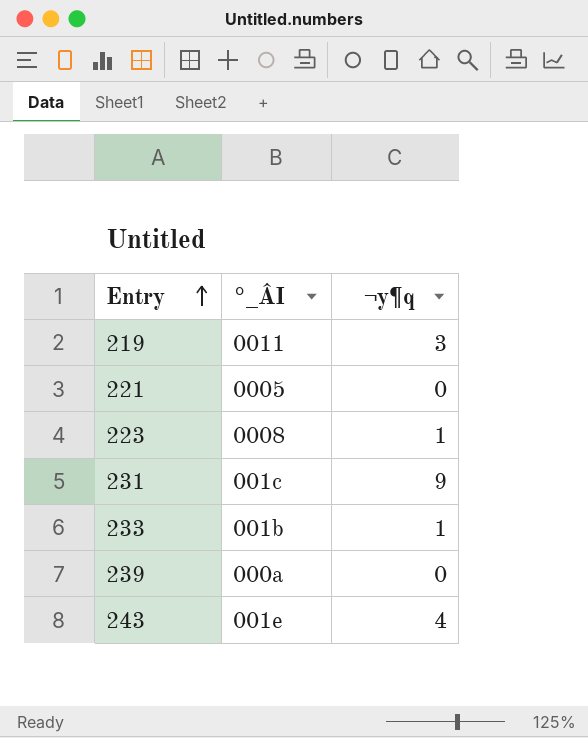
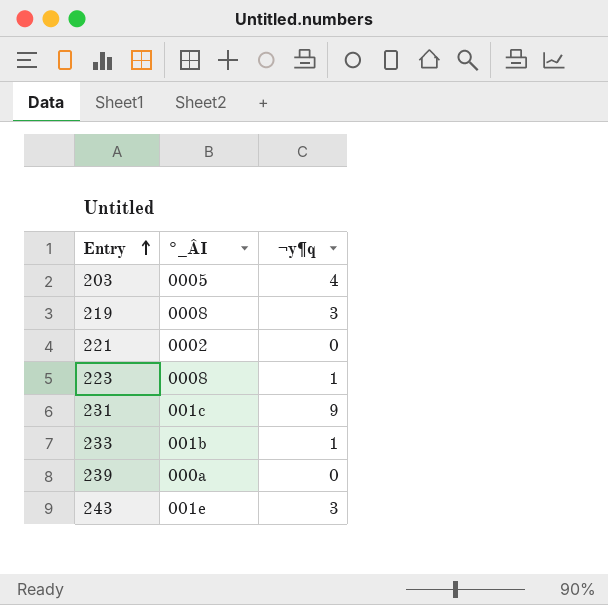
row 203: none -> 0005 | 4
219 | °_ÂI: 0011 -> 0008
221 | °_ÂI: 0005 -> 0002
243 | ¬y¶q: 4 -> 3

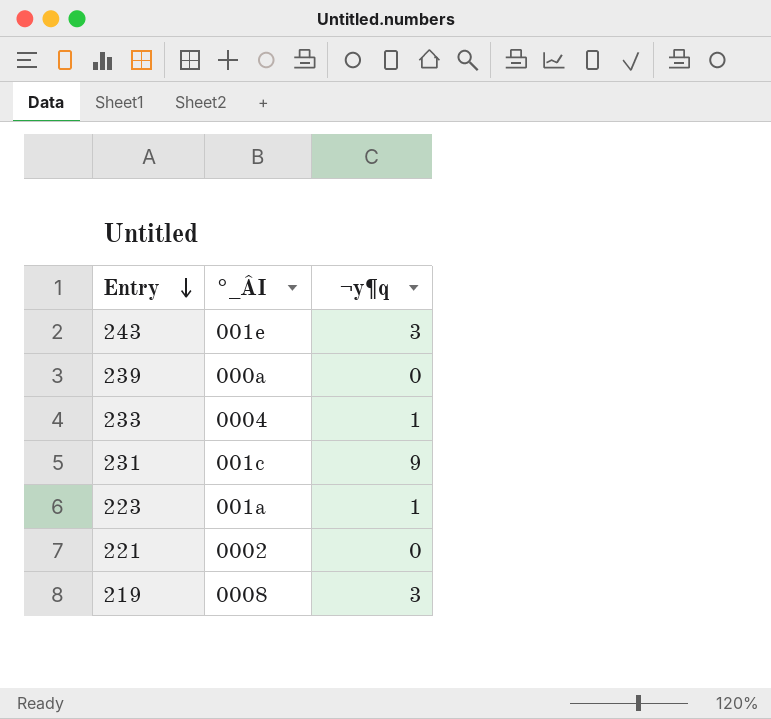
row order: Entry ascending -> Entry descending
row 203: 0005 | 4 -> none
233 | °_ÂI: 001b -> 0004
223 | °_ÂI: 0008 -> 001a

